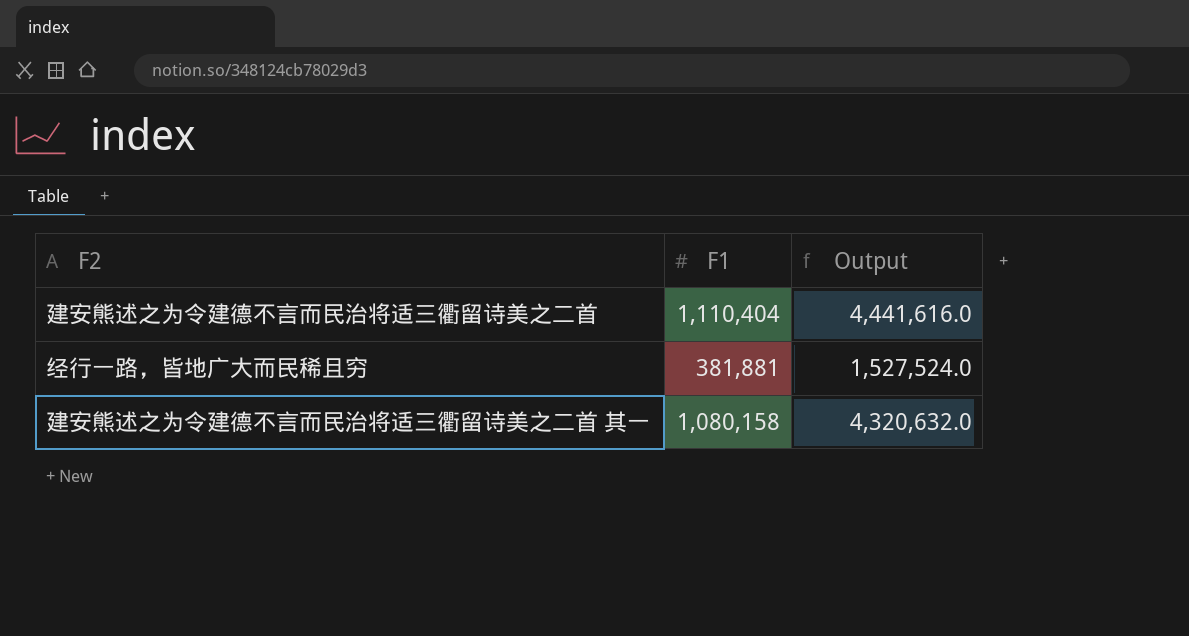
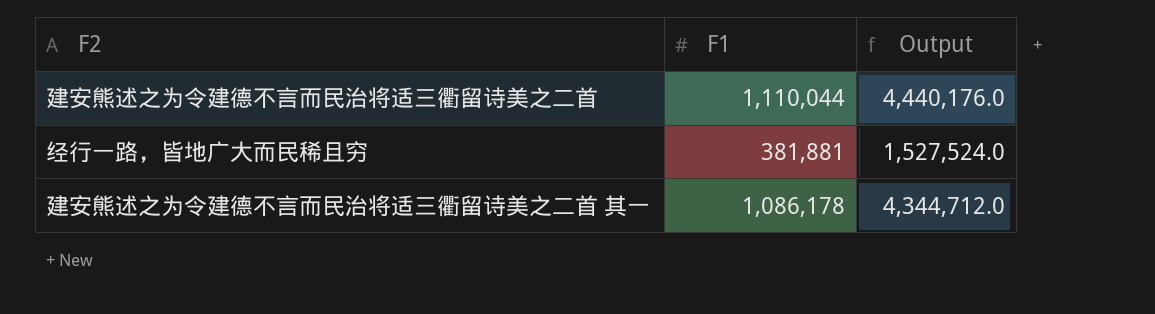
建安熊述之为令建德不言而民治将适三衢留诗美之二首 | F1: 1,110,404 -> 1,110,044
建安熊述之为令建德不言而民治将适三衢留诗美之二首 | Output: 4,441,616.0 -> 4,440,176.0
建安熊述之为令建德不言而民治将适三衢留诗美之二首 其一 | F1: 1,080,158 -> 1,086,178
建安熊述之为令建德不言而民治将适三衢留诗美之二首 其一 | Output: 4,320,632.0 -> 4,344,712.0

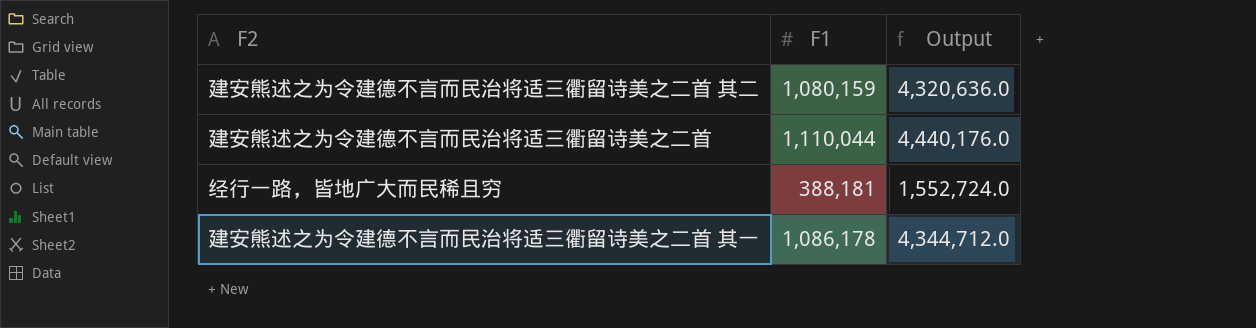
row 建安熊述之为令建德不言而民治将适三衢留诗美之二首 其二: none -> 1,080,159 | 4,320,636.0
经行一路，皆地广大而民稀且穷 | F1: 381,881 -> 388,181
经行一路，皆地广大而民稀且穷 | Output: 1,527,524.0 -> 1,552,724.0

